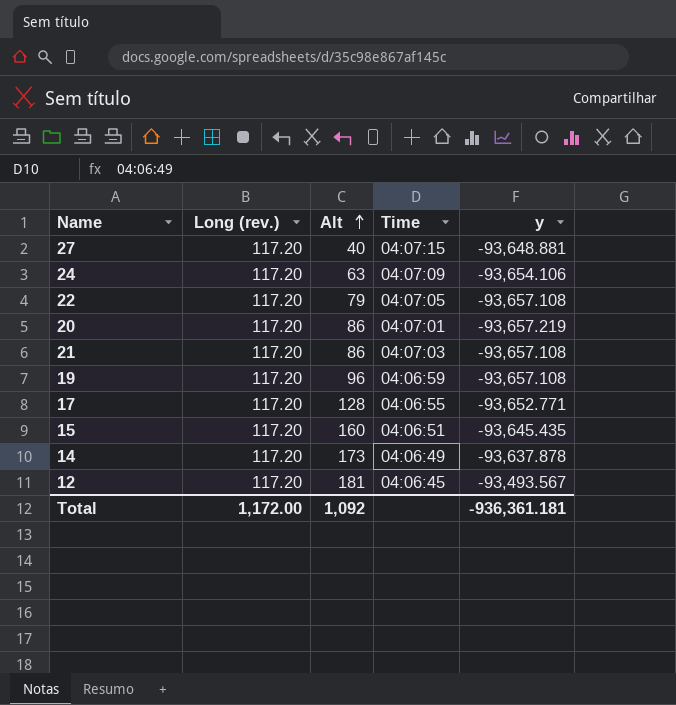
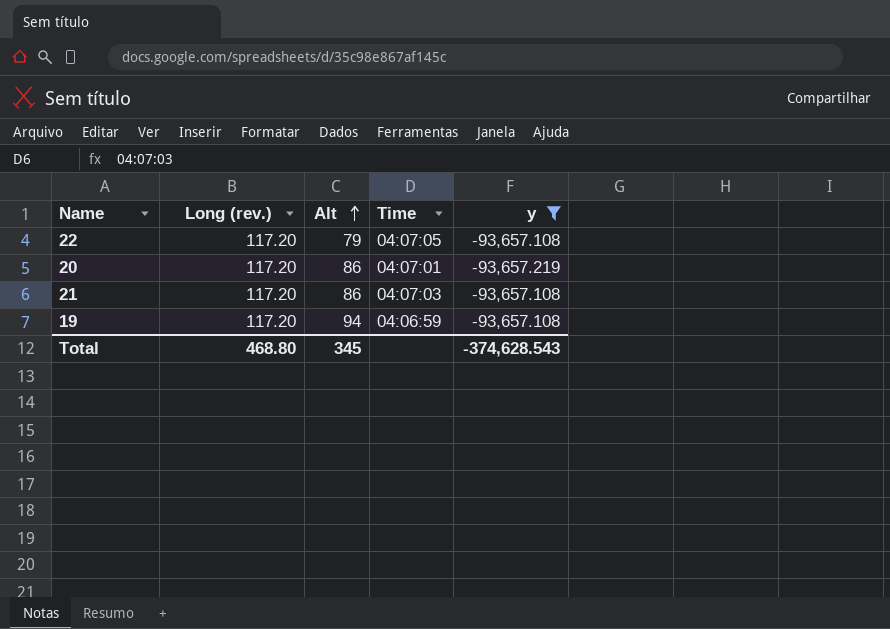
filter: none -> y <= -93,657.108
19 | Alt: 96 -> 94
Total | Long (rev.): 1,172.00 -> 468.80
Total | Alt: 1,092 -> 345
Total | y: -936,361.181 -> -374,628.543

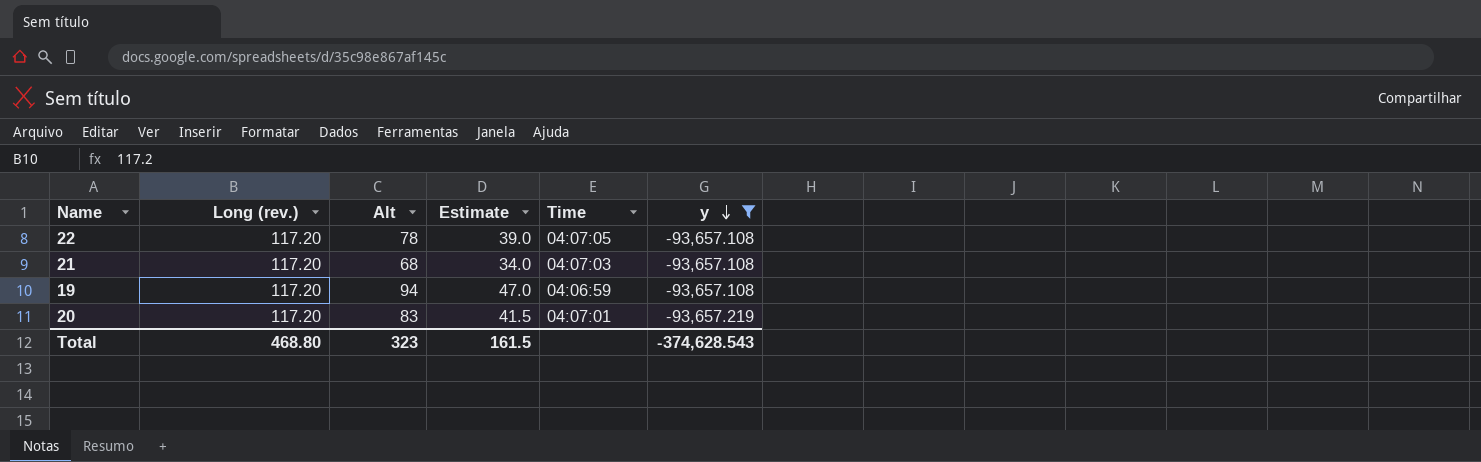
row order: Alt ascending -> y descending
column Estimate | formula: none -> [Alt] * 0.5
22 | Alt: 79 -> 78
21 | Alt: 86 -> 68
20 | Alt: 86 -> 83
Total | Alt: 345 -> 323

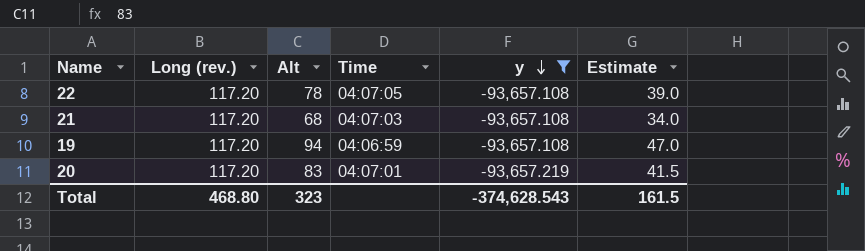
column Estimate | position: 4 -> 6

